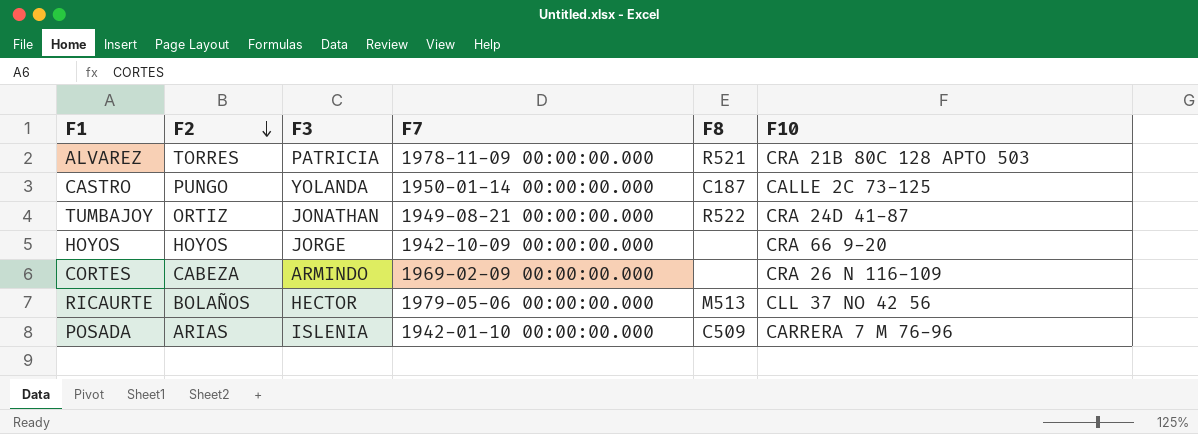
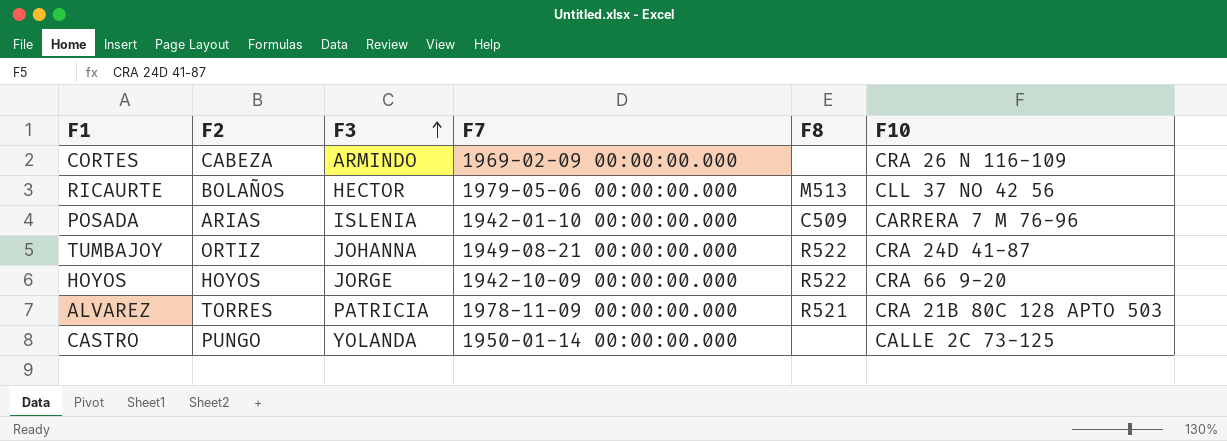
row order: F2 descending -> F3 ascending
TUMBAJOY | F3: JONATHAN -> JOHANNA
HOYOS | F8: none -> R522
CASTRO | F8: C187 -> none

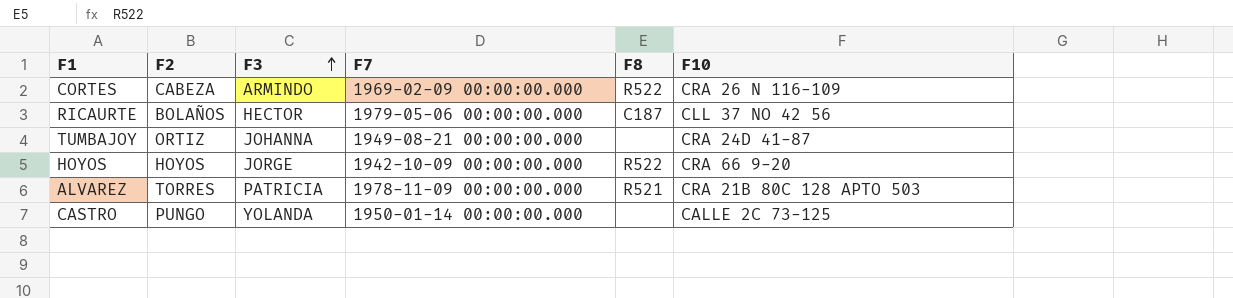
row POSADA: ARIAS | ISLENIA | 1942-01-10 00:00:00.000 | C509 | CARRERA 7 M 76-96 -> none
CORTES | F8: none -> R522
RICAURTE | F8: M513 -> C187
TUMBAJOY | F8: R522 -> none

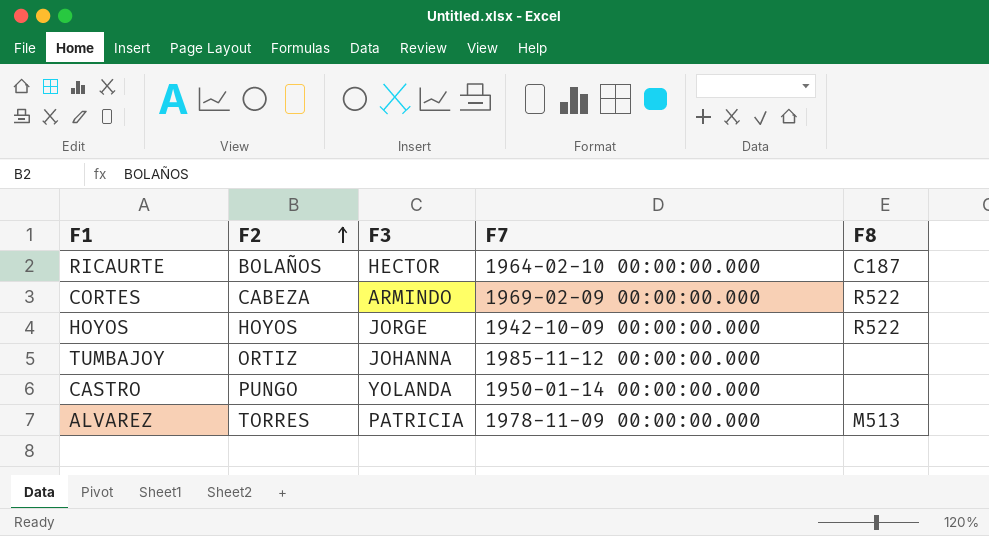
row order: F3 ascending -> F2 ascending
column F10 | position: 6 -> none
RICAURTE | F7: 1979-05-06 00:00:00.000 -> 1964-02-10 00:00:00.000
TUMBAJOY | F7: 1949-08-21 00:00:00.000 -> 1985-11-12 00:00:00.000
ALVAREZ | F8: R521 -> M513

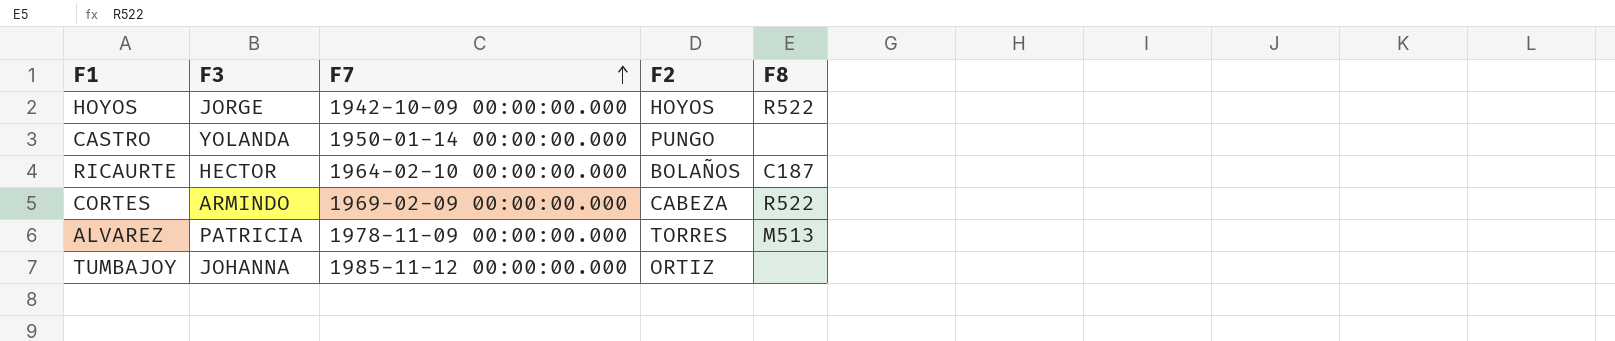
row order: F2 ascending -> F7 ascending
column F2 | position: 2 -> 4

